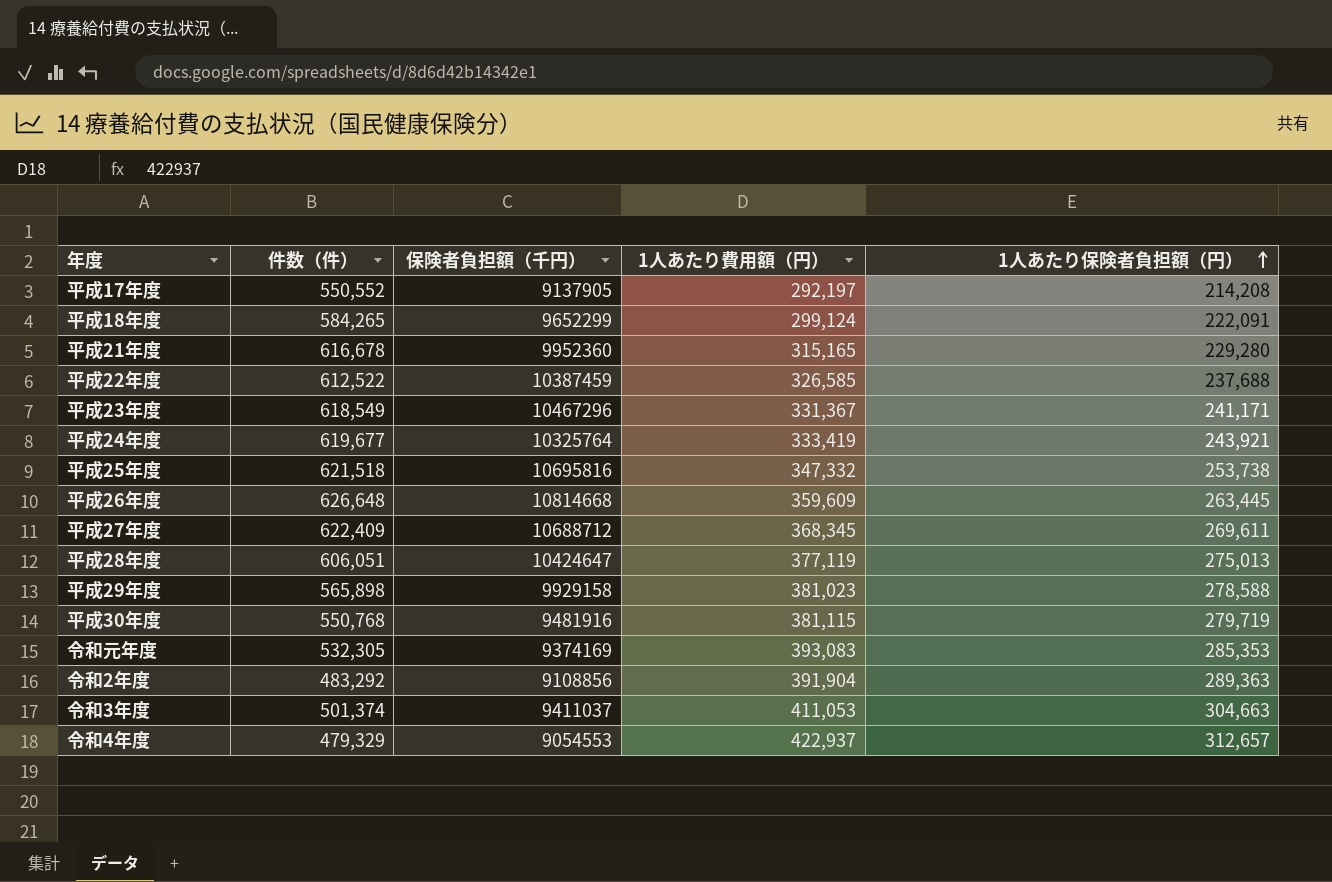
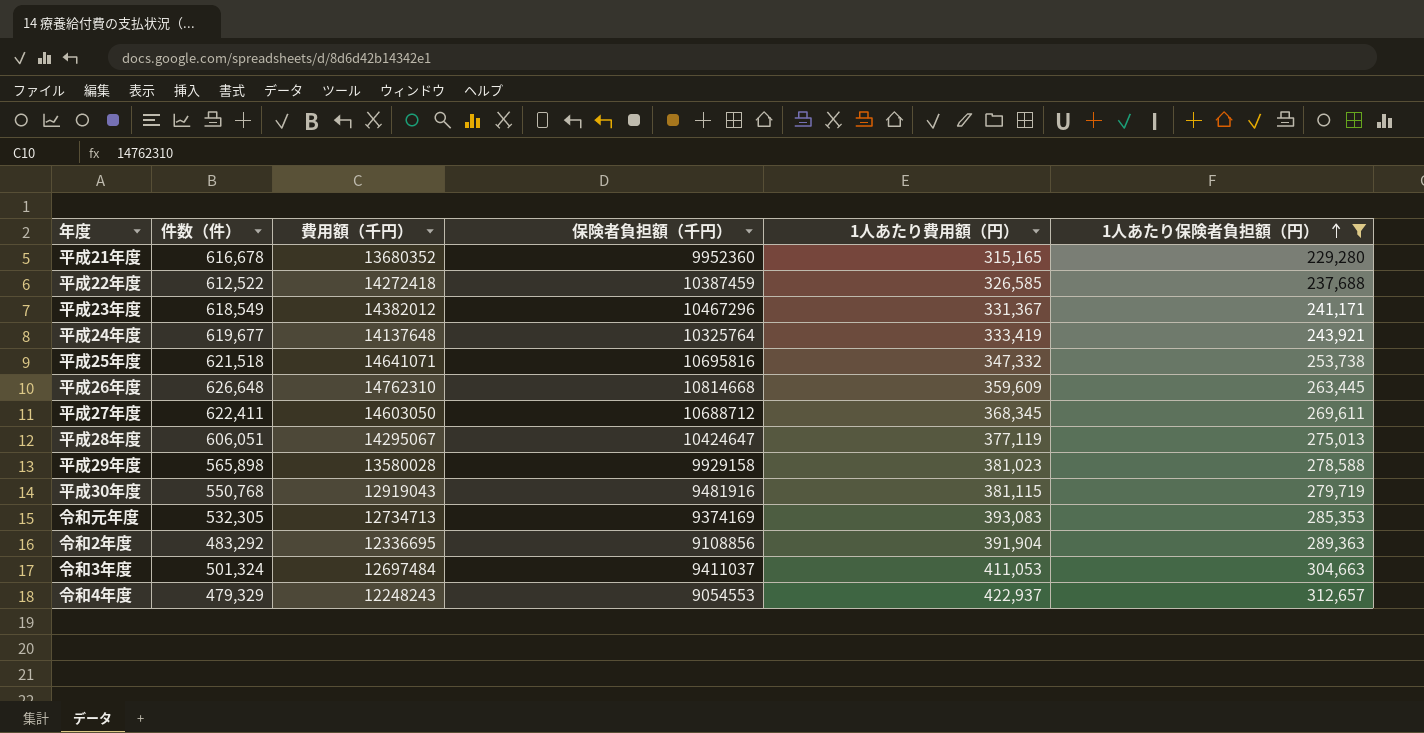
filter: none -> 1人あたり保険者負担額（円） >= 229,280
column 費用額（千円） | position: none -> 3
平成27年度 | 件数（件）: 622,409 -> 622,411
令和3年度 | 件数（件）: 501,374 -> 501,324

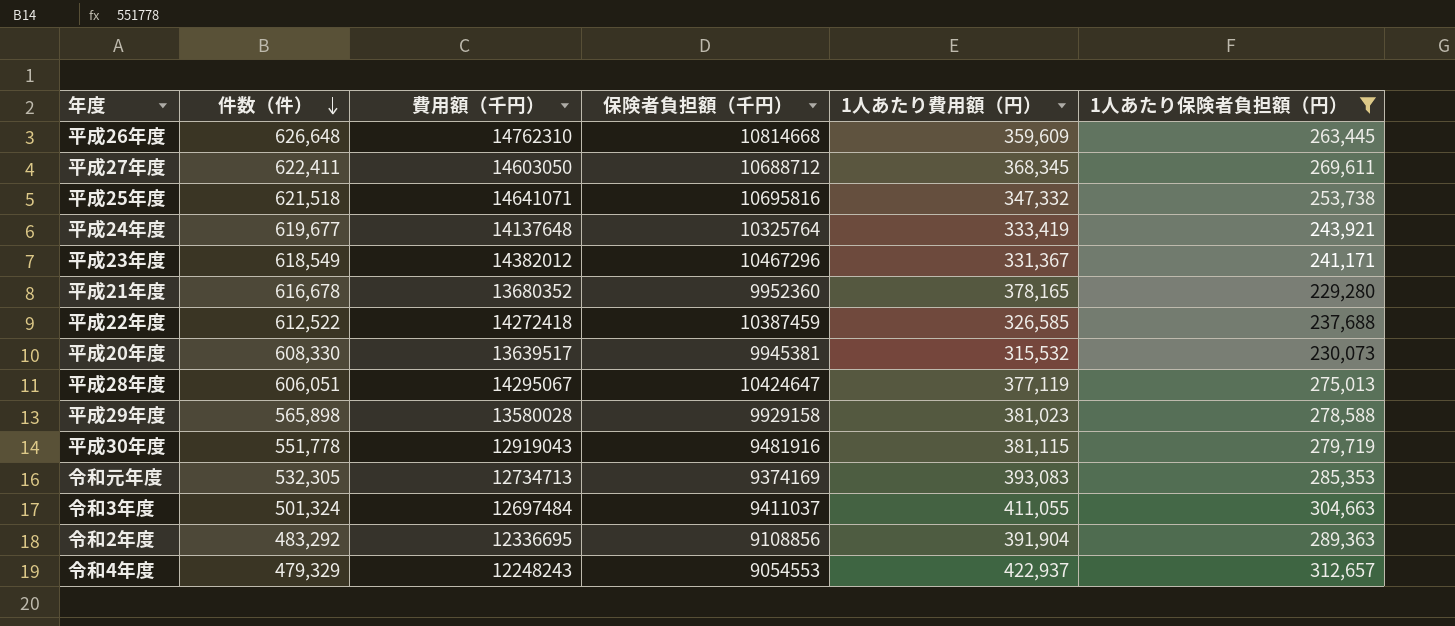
row order: 1人あたり保険者負担額（円） ascending -> 件数（件） descending
平成21年度 | 1人あたり費用額（円）: 315,165 -> 378,165
row 平成20年度: none -> 608,330 | 13639517 | 9945381 | 315,532 | 230,073
平成30年度 | 件数（件）: 550,768 -> 551,778
令和3年度 | 1人あたり費用額（円）: 411,053 -> 411,055

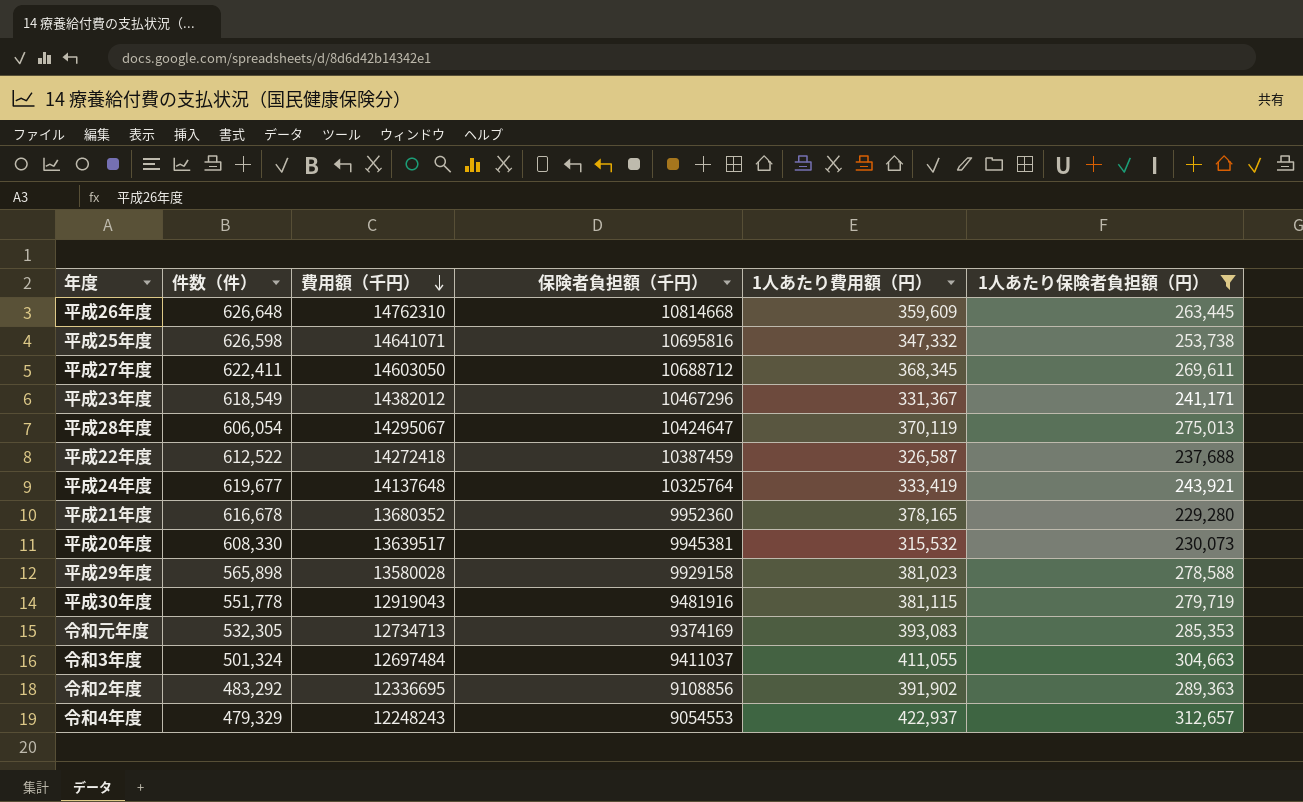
row order: 件数（件） descending -> 費用額（千円） descending
平成25年度 | 件数（件）: 621,518 -> 626,598
平成28年度 | 件数（件）: 606,051 -> 606,054
平成28年度 | 1人あたり費用額（円）: 377,119 -> 370,119
平成22年度 | 1人あたり費用額（円）: 326,585 -> 326,587
令和2年度 | 1人あたり費用額（円）: 391,904 -> 391,902

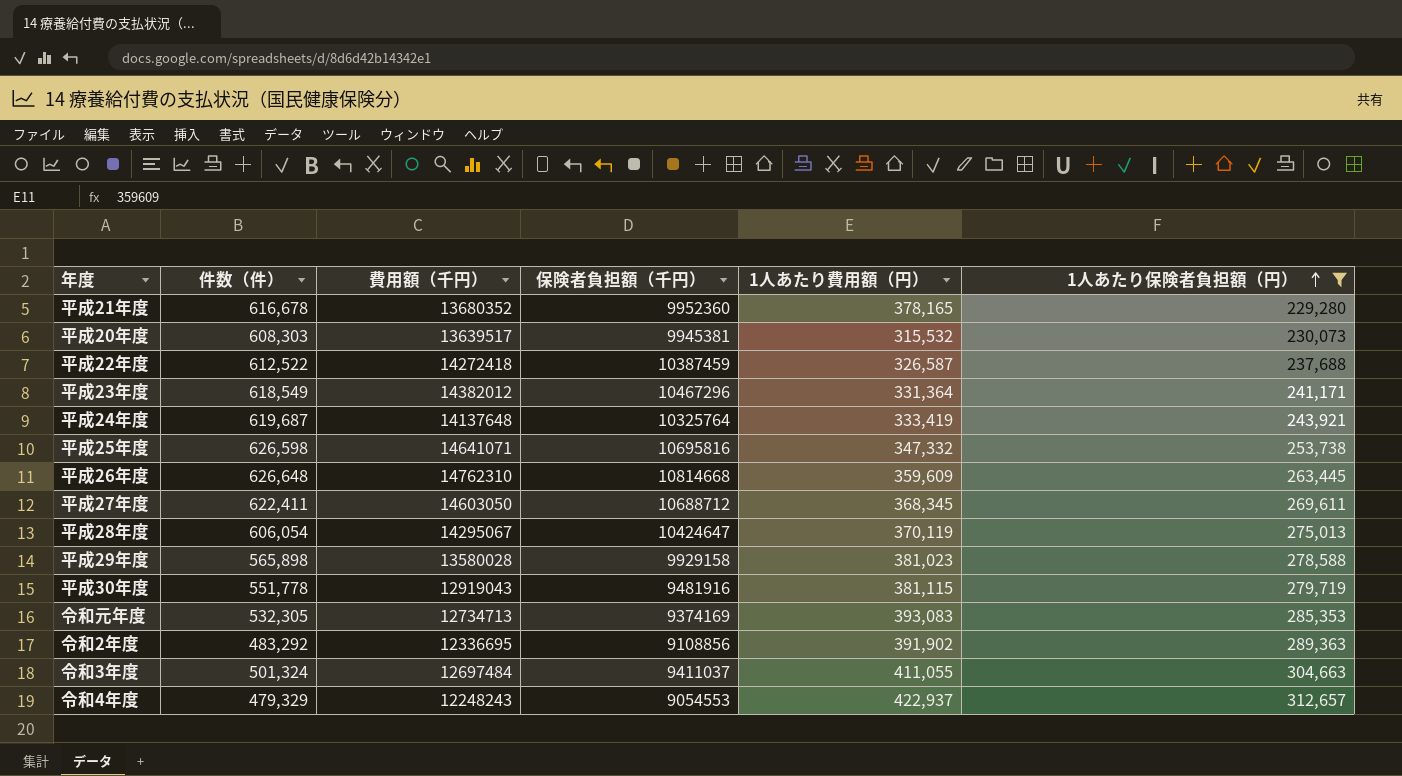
row order: 費用額（千円） descending -> 1人あたり保険者負担額（円） ascending
平成20年度 | 件数（件）: 608,330 -> 608,303
平成23年度 | 1人あたり費用額（円）: 331,367 -> 331,364
平成24年度 | 件数（件）: 619,677 -> 619,687

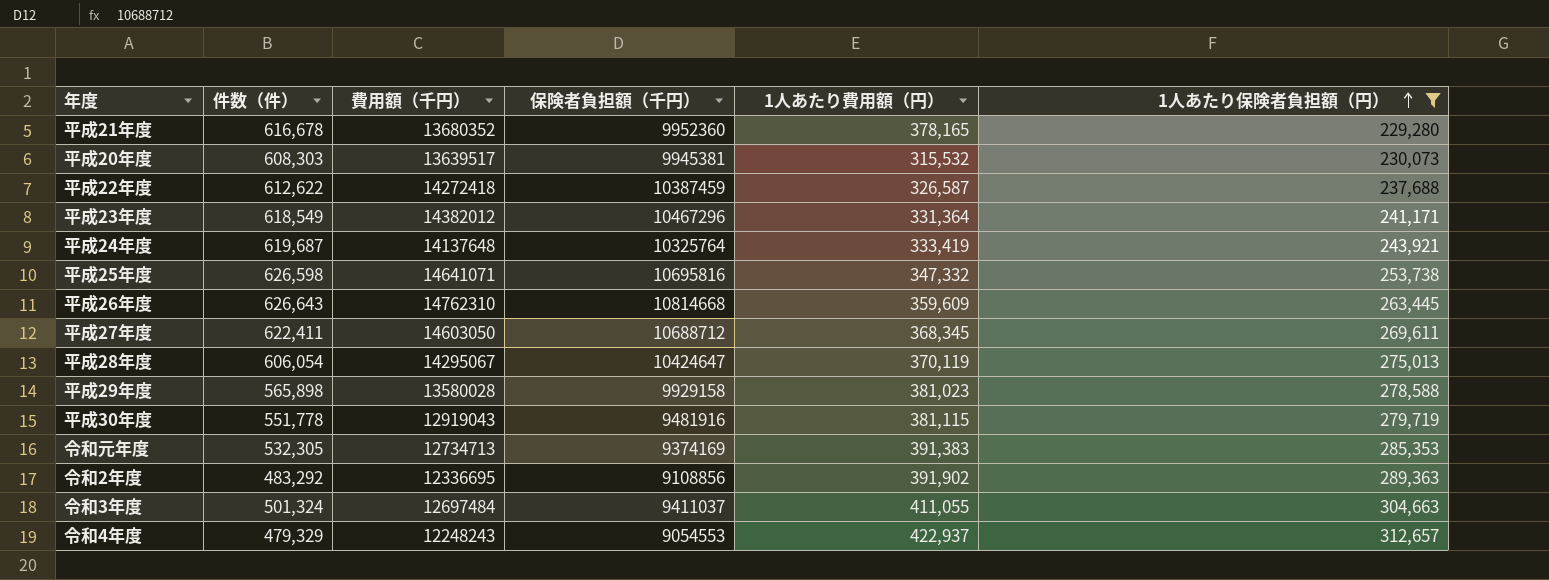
平成22年度 | 件数（件）: 612,522 -> 612,622
平成26年度 | 件数（件）: 626,648 -> 626,643
令和元年度 | 1人あたり費用額（円）: 393,083 -> 391,383

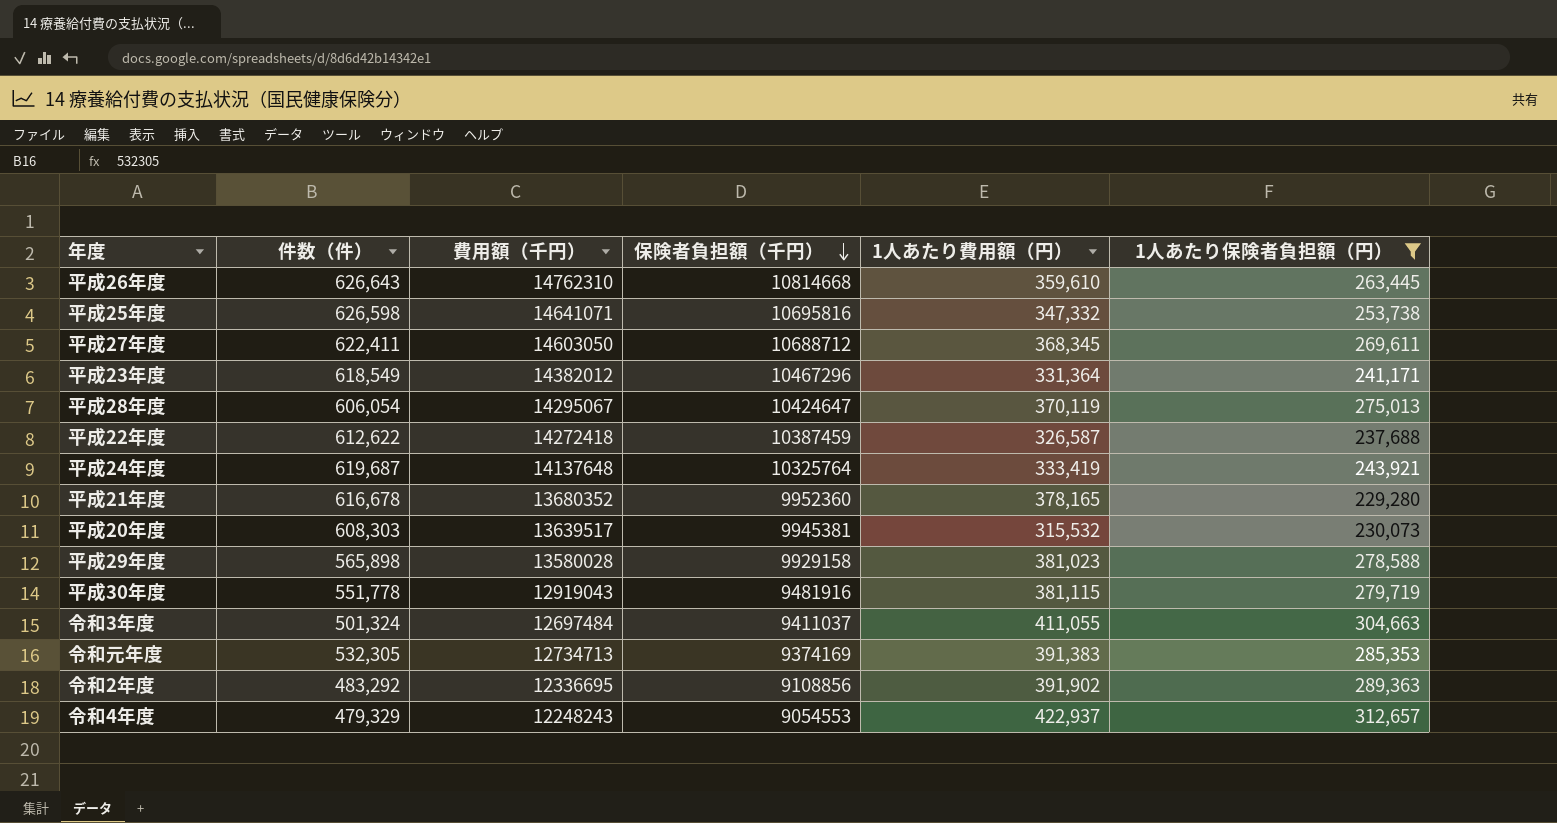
row order: 1人あたり保険者負担額（円） ascending -> 保険者負担額（千円） descending
平成26年度 | 1人あたり費用額（円）: 359,609 -> 359,610

